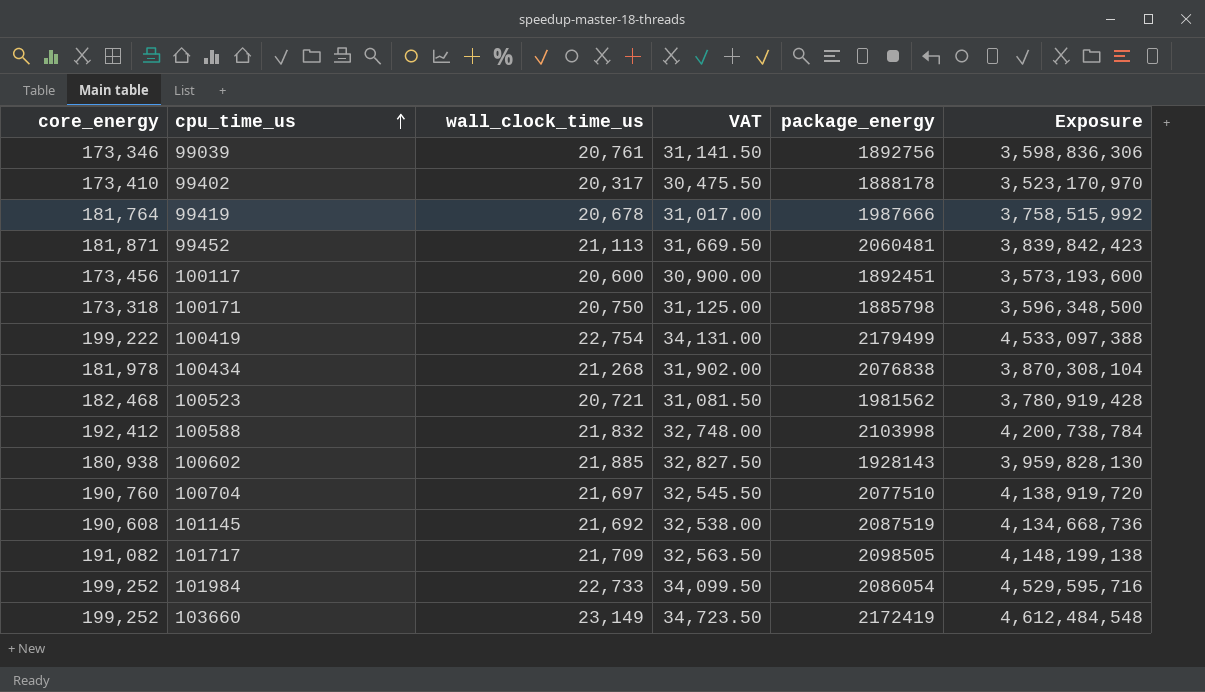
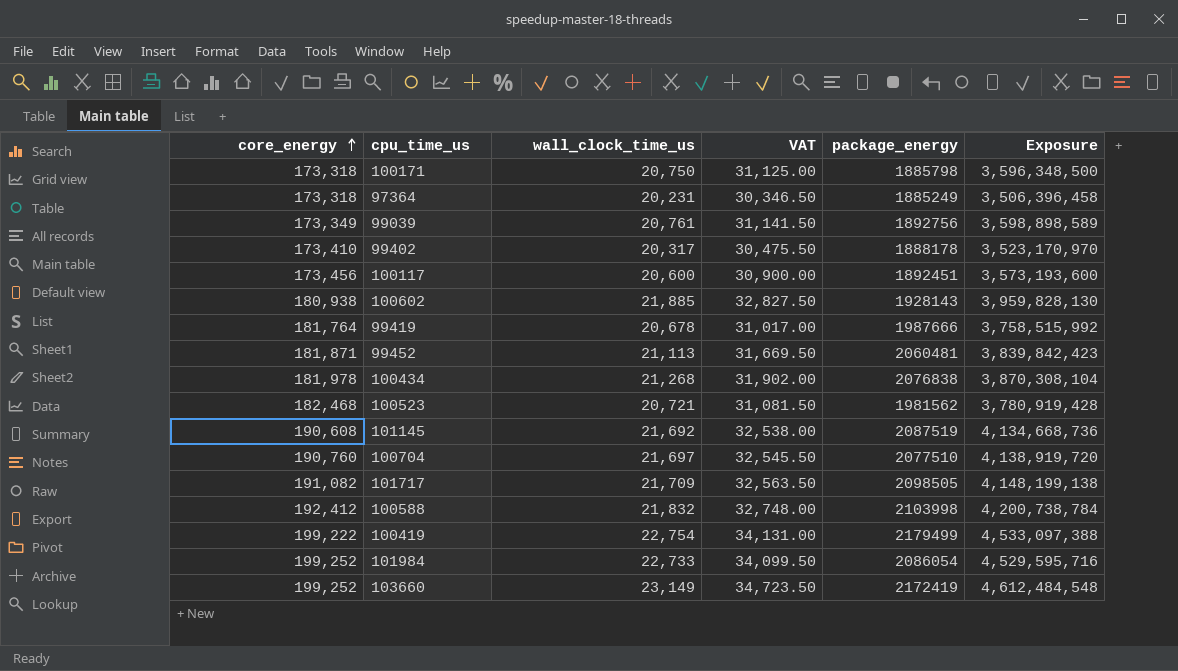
row order: cpu_time_us ascending -> core_energy ascending
row 97364: none -> 173,318 | 20,231 | 30,346.50 | 1885249 | 3,506,396,458
99039 | core_energy: 173,346 -> 173,349
99039 | Exposure: 3,598,836,306 -> 3,598,898,589

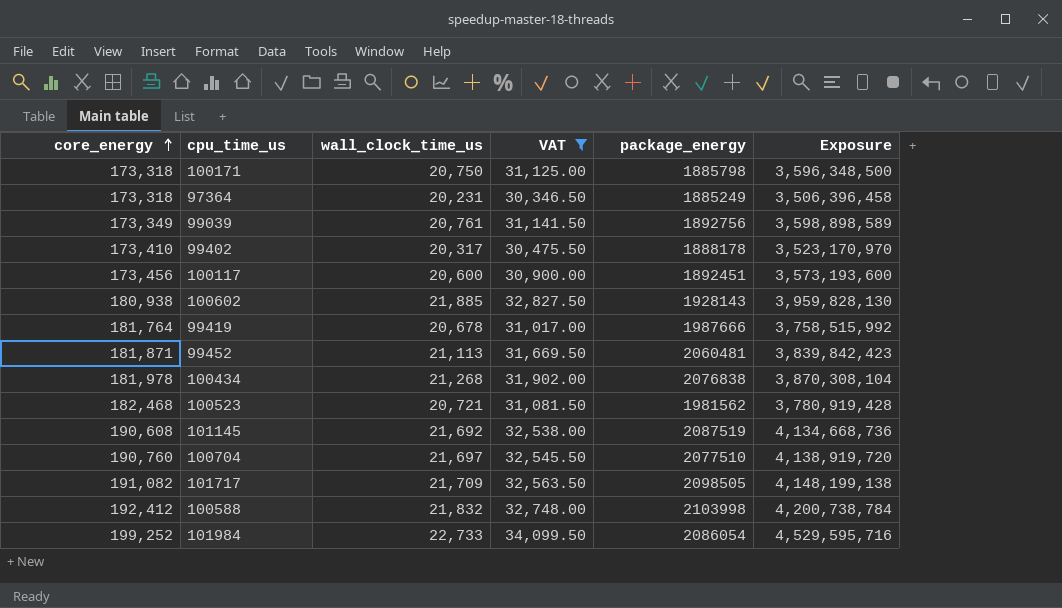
filter: none -> VAT <= 34,099.50

